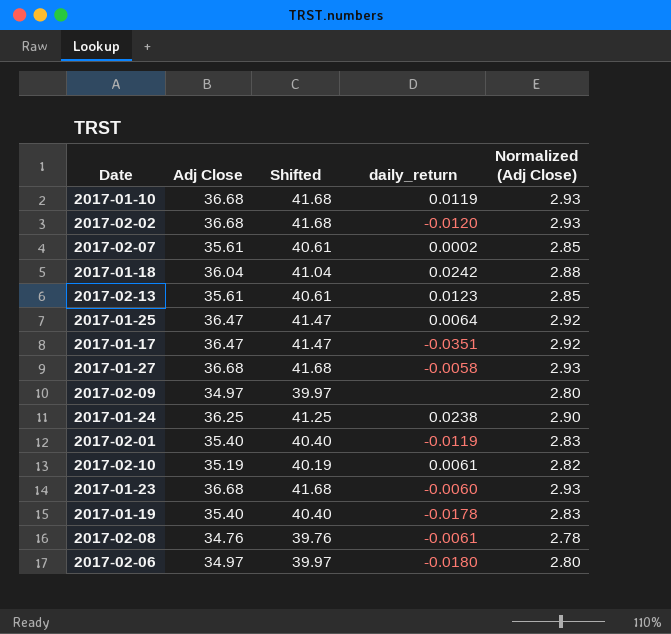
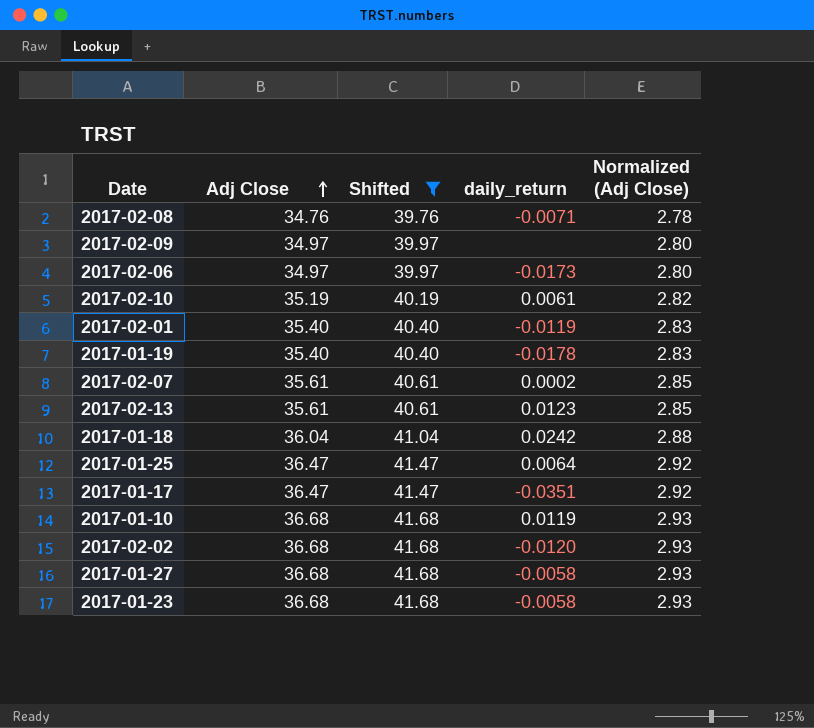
filter: none -> Shifted != 41.25
row order: none -> Adj Close ascending
2017-02-08 | daily_return: -0.0061 -> -0.0071
2017-02-06 | daily_return: -0.0180 -> -0.0173
2017-01-23 | daily_return: -0.0060 -> -0.0058

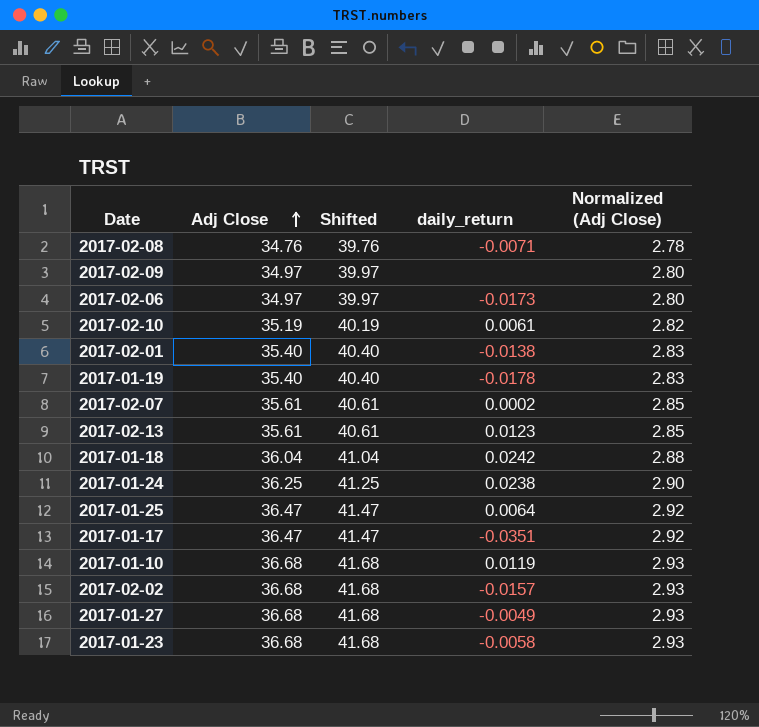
filter: Shifted != 41.25 -> none
2017-02-01 | daily_return: -0.0119 -> -0.0138
2017-02-02 | daily_return: -0.0120 -> -0.0157
2017-01-27 | daily_return: -0.0058 -> -0.0049

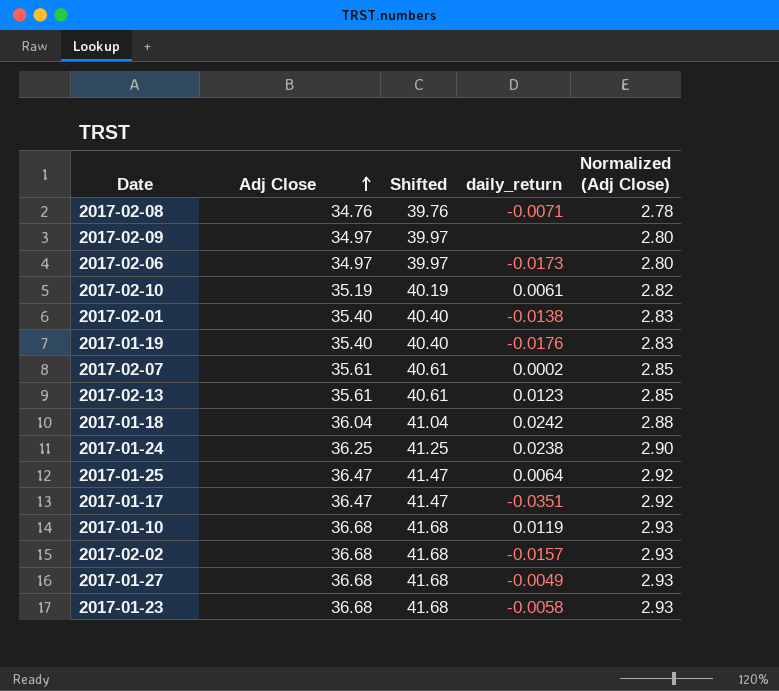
2017-01-19 | daily_return: -0.0178 -> -0.0176

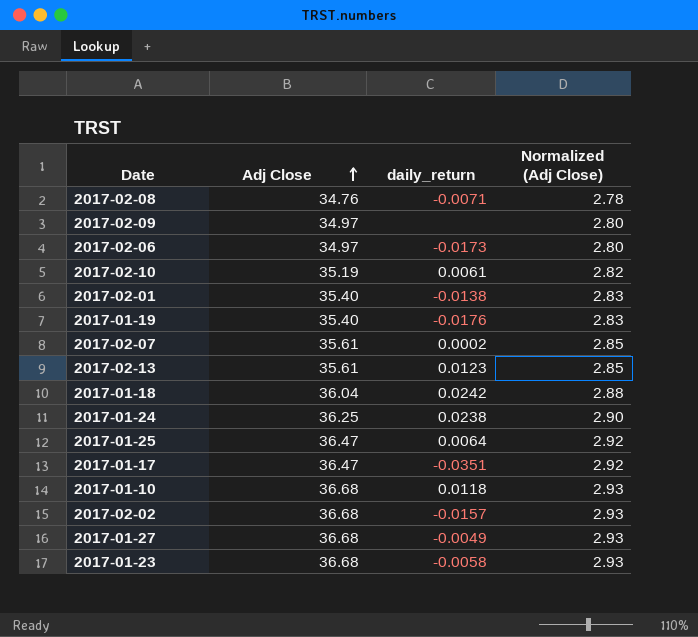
column Shifted | formula: [Adj Close] + 5 -> none
2017-01-10 | daily_return: 0.0119 -> 0.0118

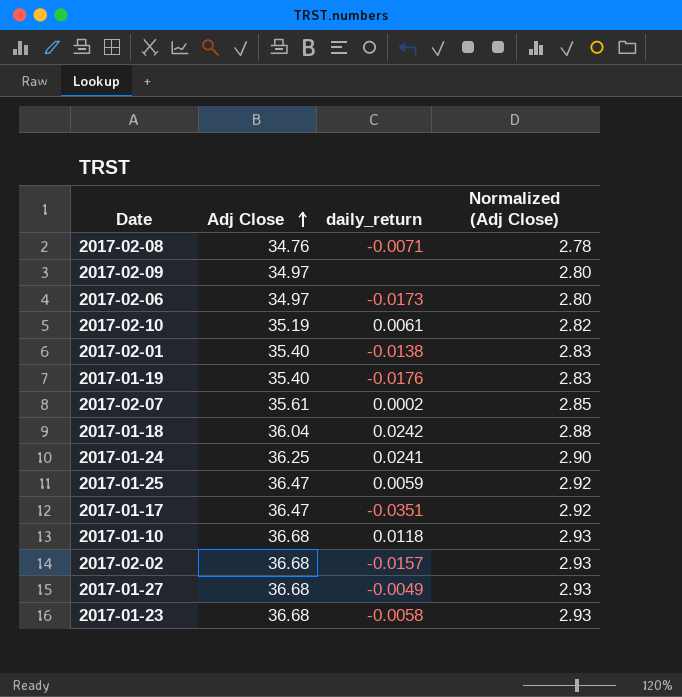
row 2017-02-13: 35.61 | 0.0123 | 2.85 -> none
2017-01-24 | daily_return: 0.0238 -> 0.0241
2017-01-25 | daily_return: 0.0064 -> 0.0059

